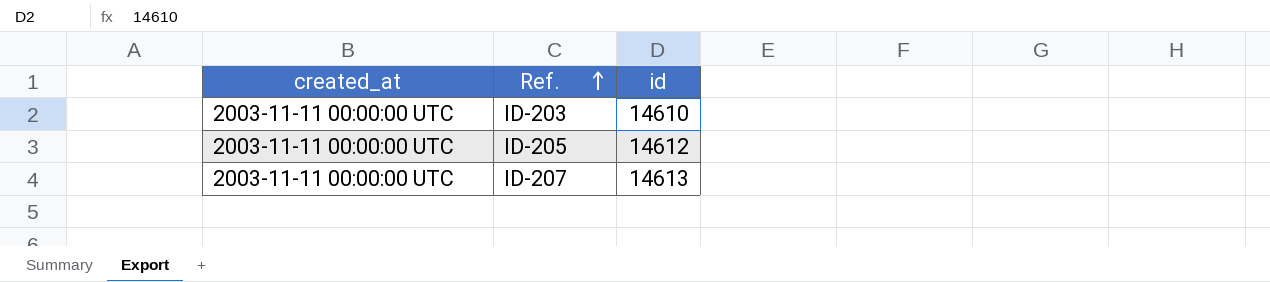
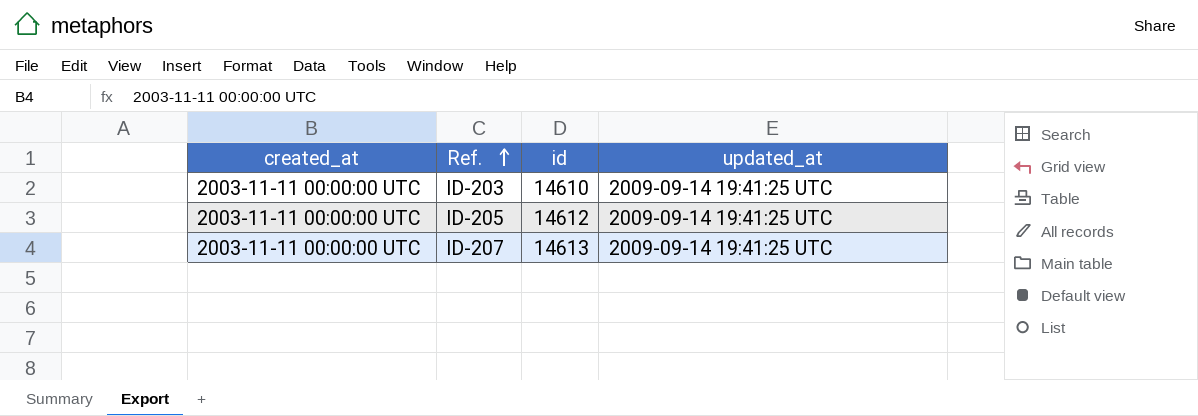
column updated_at | position: none -> 4

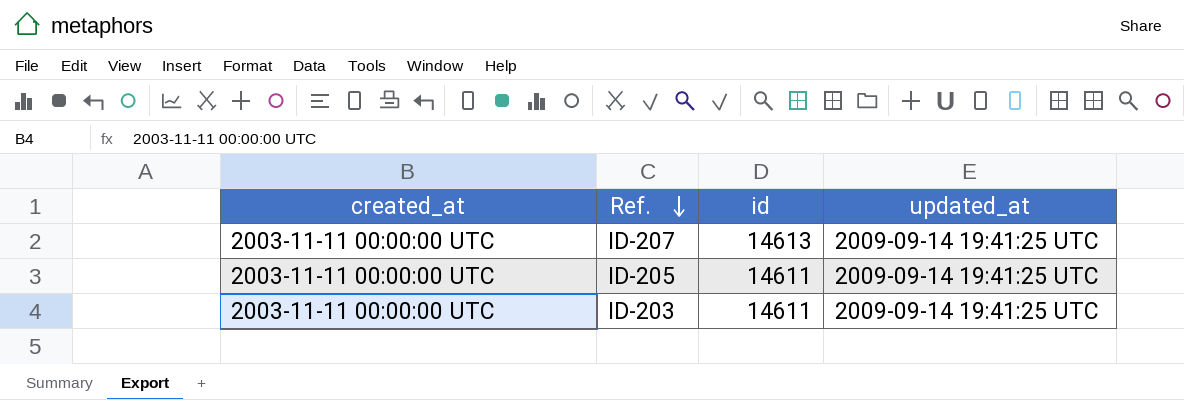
row order: Ref. ascending -> Ref. descending
ID-205 | id: 14612 -> 14611
ID-203 | id: 14610 -> 14611

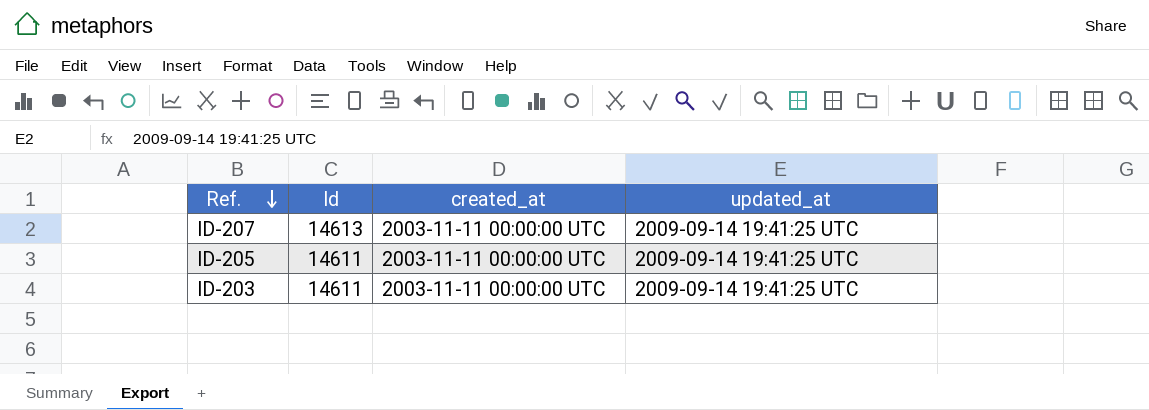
column name: id -> Id
column created_at | position: 1 -> 3

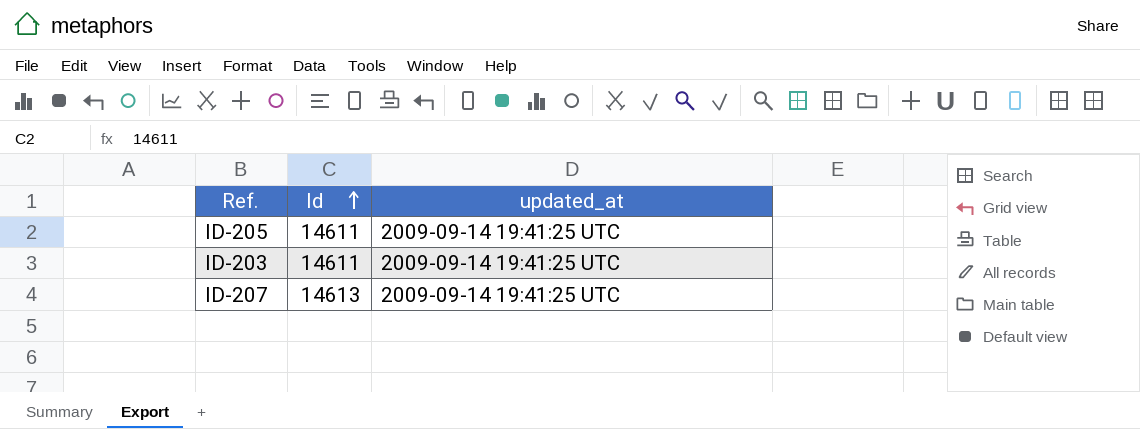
row order: Ref. descending -> Id ascending
column created_at | position: 3 -> none

